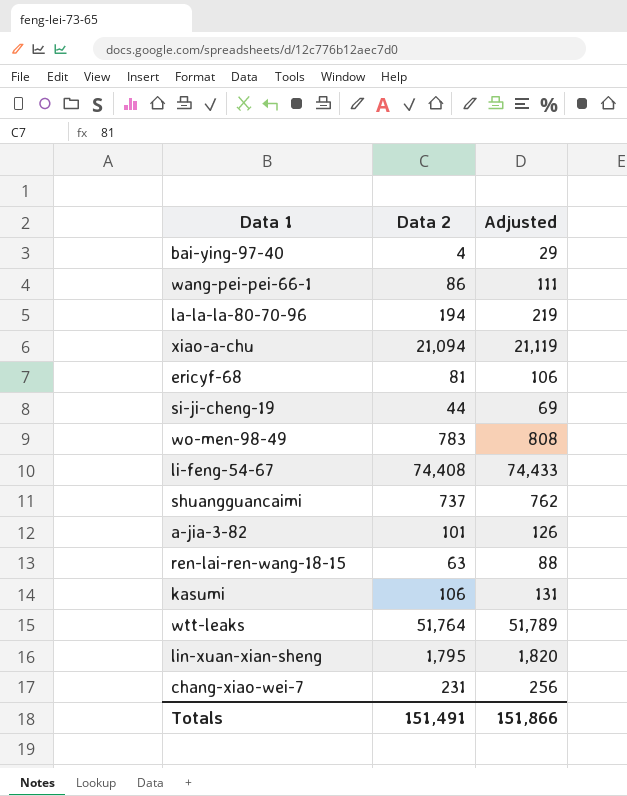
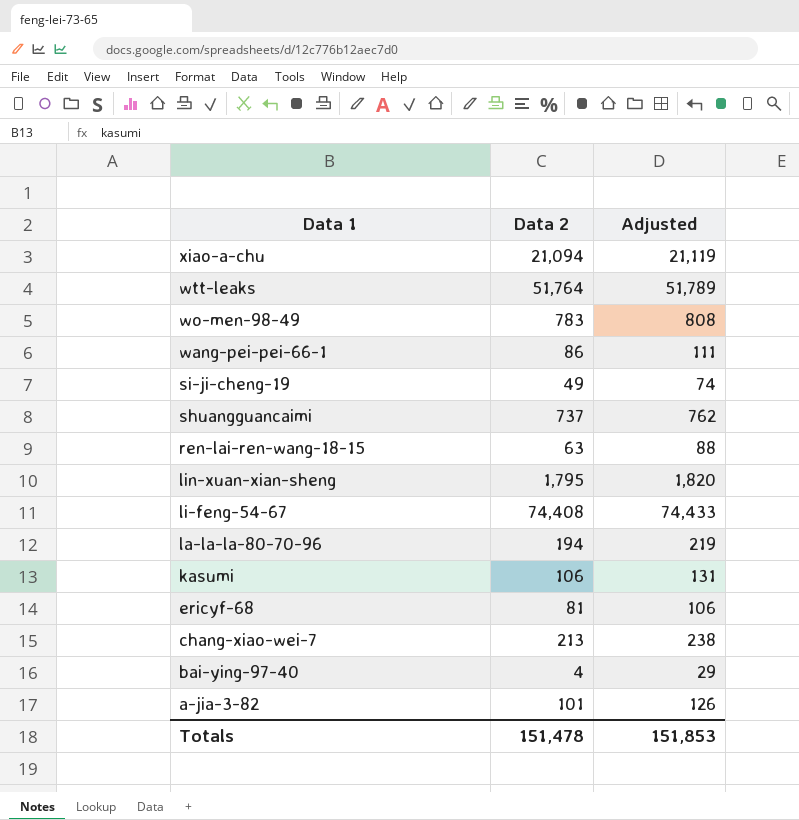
row order: none -> Data 1 descending
si-ji-cheng-19 | Data 2: 44 -> 49
si-ji-cheng-19 | Adjusted: 69 -> 74
chang-xiao-wei-7 | Data 2: 231 -> 213
chang-xiao-wei-7 | Adjusted: 256 -> 238
Totals | Data 2: 151,491 -> 151,478
Totals | Adjusted: 151,866 -> 151,853

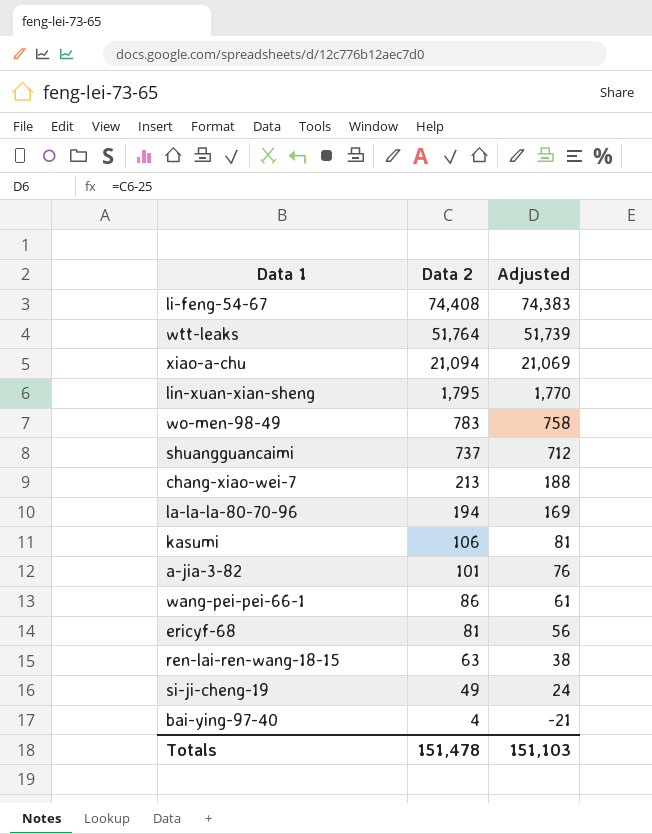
row order: Data 1 descending -> Data 2 descending
column Adjusted | formula: [Data 2] + 25 -> [Data 2] - 25
Totals | Adjusted: 151,853 -> 151,103

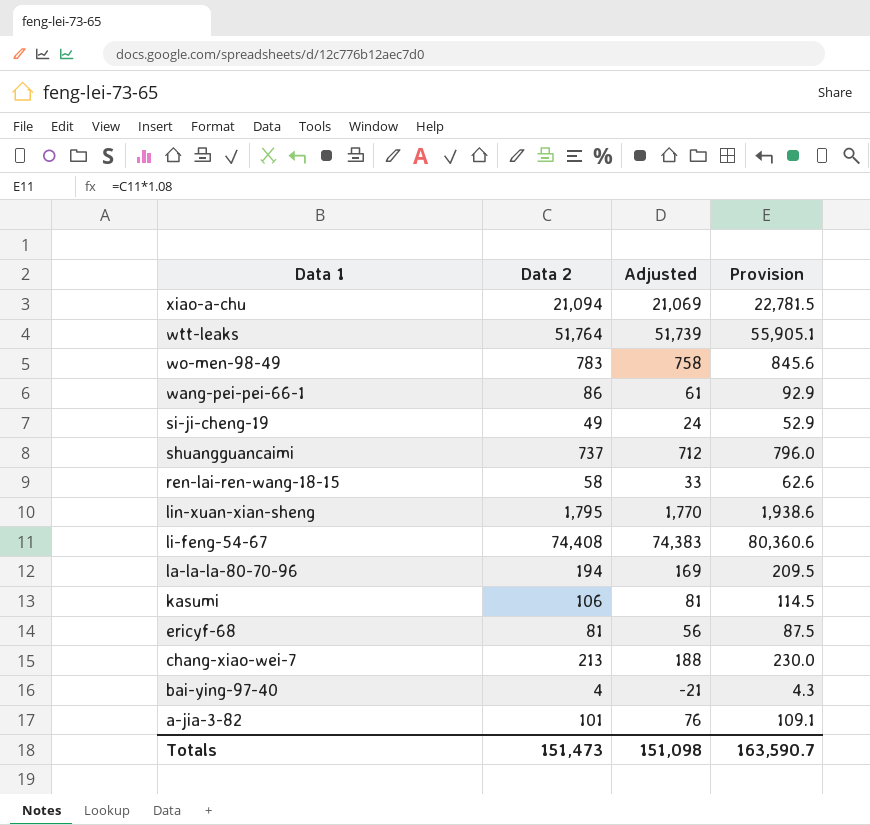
row order: Data 2 descending -> Data 1 descending
column Provision | formula: none -> [Data 2] * 1.08
ren-lai-ren-wang-18-15 | Data 2: 63 -> 58
ren-lai-ren-wang-18-15 | Adjusted: 38 -> 33
Totals | Data 2: 151,478 -> 151,473
Totals | Adjusted: 151,103 -> 151,098

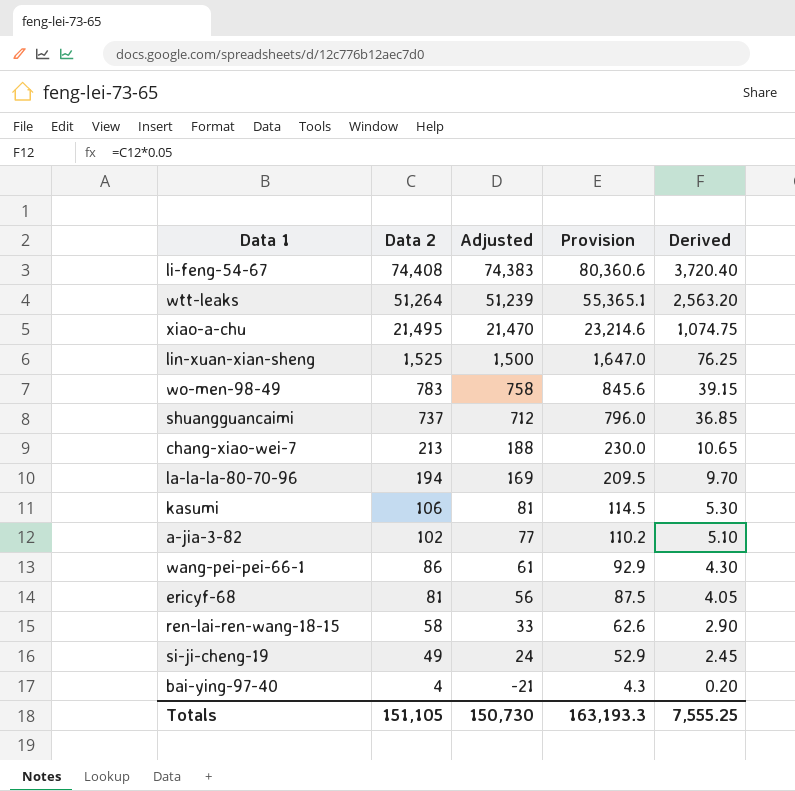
row order: Data 1 descending -> Data 2 descending
column Derived | formula: none -> [Data 2] * 0.05
wtt-leaks | Data 2: 51,764 -> 51,264
wtt-leaks | Adjusted: 51,739 -> 51,239
wtt-leaks | Provision: 55,905.1 -> 55,365.1
xiao-a-chu | Data 2: 21,094 -> 21,495
xiao-a-chu | Adjusted: 21,069 -> 21,470
xiao-a-chu | Provision: 22,781.5 -> 23,214.6
lin-xuan-xian-sheng | Data 2: 1,795 -> 1,525
lin-xuan-xian-sheng | Adjusted: 1,770 -> 1,500
lin-xuan-xian-sheng | Provision: 1,938.6 -> 1,647.0
a-jia-3-82 | Data 2: 101 -> 102
a-jia-3-82 | Adjusted: 76 -> 77
a-jia-3-82 | Provision: 109.1 -> 110.2
Totals | Data 2: 151,473 -> 151,105
Totals | Adjusted: 151,098 -> 150,730
Totals | Provision: 163,590.7 -> 163,193.3

